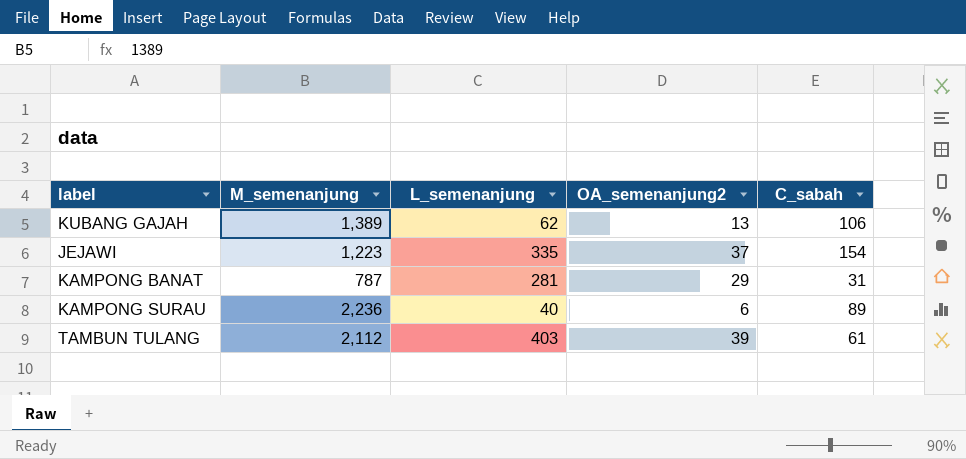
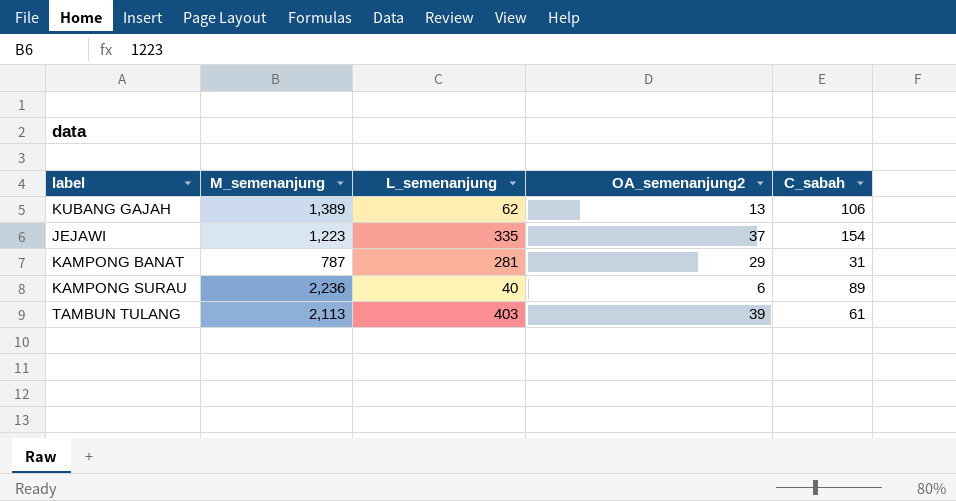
TAMBUN TULANG | M_semenanjung: 2,112 -> 2,113

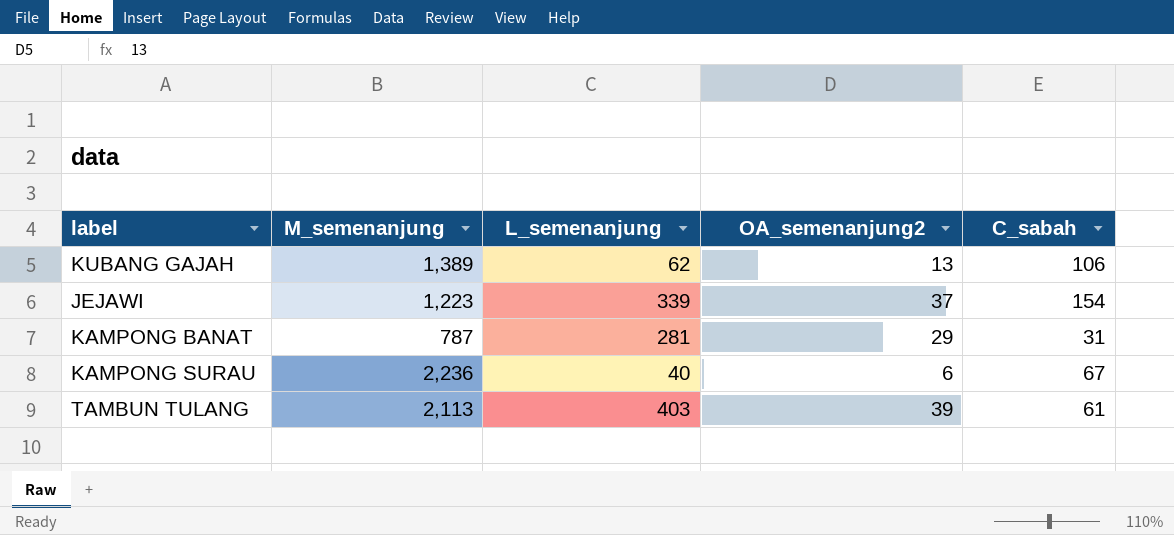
JEJAWI | L_semenanjung: 335 -> 339
KAMPONG SURAU | C_sabah: 89 -> 67

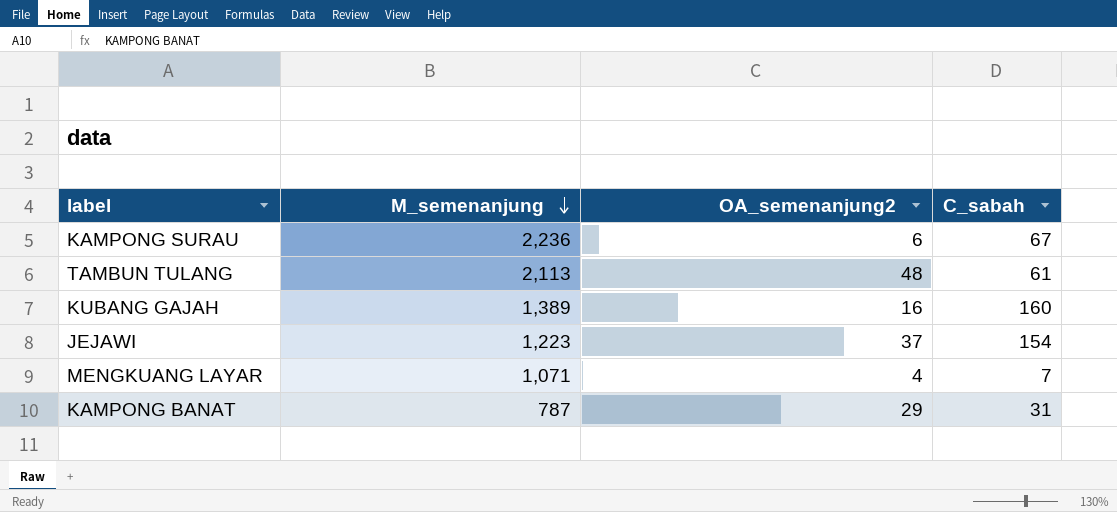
row order: none -> M_semenanjung descending
column L_semenanjung | position: 3 -> none
TAMBUN TULANG | OA_semenanjung2: 39 -> 48
KUBANG GAJAH | OA_semenanjung2: 13 -> 16
KUBANG GAJAH | C_sabah: 106 -> 160
row MENGKUANG LAYAR: none -> 1,071 | 4 | 7

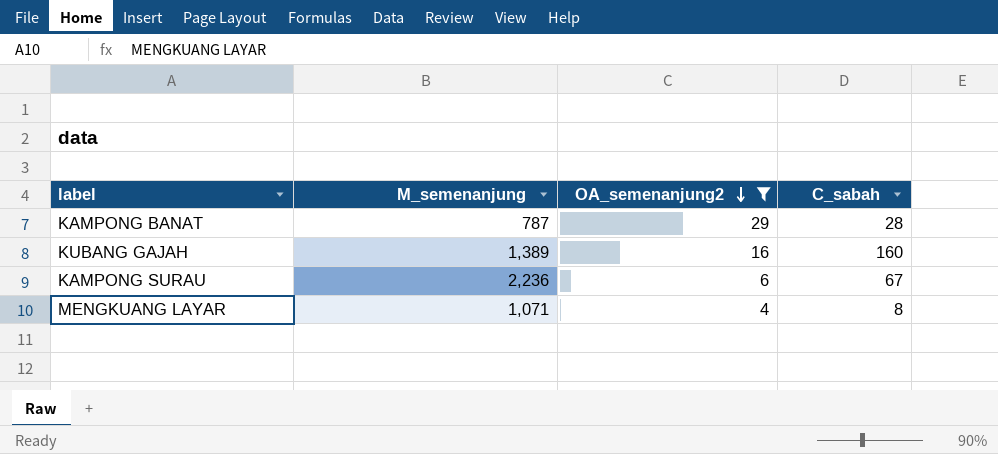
filter: none -> OA_semenanjung2 <= 29
row order: M_semenanjung descending -> OA_semenanjung2 descending
KAMPONG BANAT | C_sabah: 31 -> 28
MENGKUANG LAYAR | C_sabah: 7 -> 8

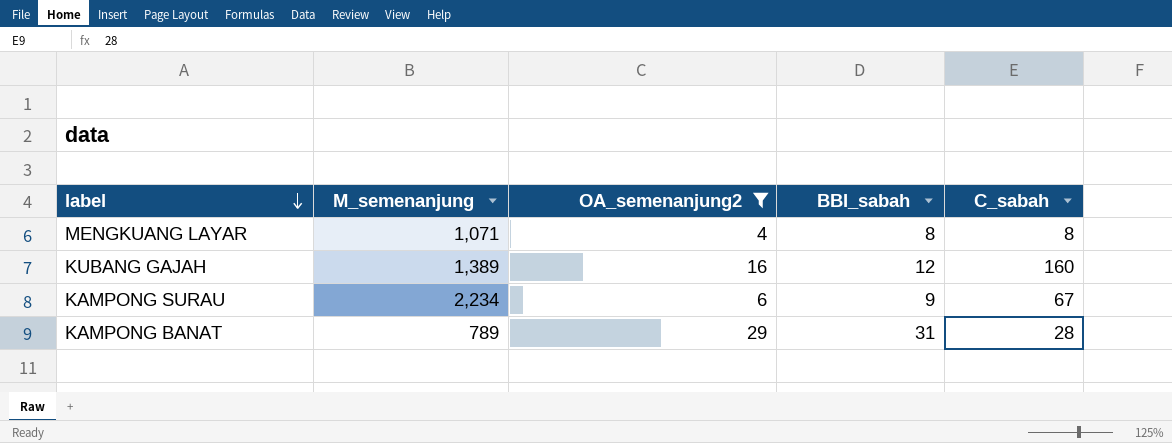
row order: OA_semenanjung2 descending -> label descending
column BBI_sabah | position: none -> 4
KAMPONG SURAU | M_semenanjung: 2,236 -> 2,234
KAMPONG BANAT | M_semenanjung: 787 -> 789

